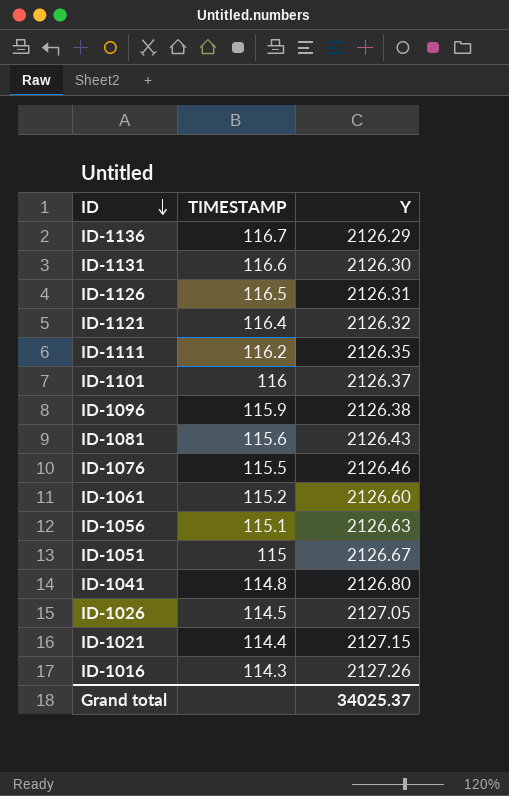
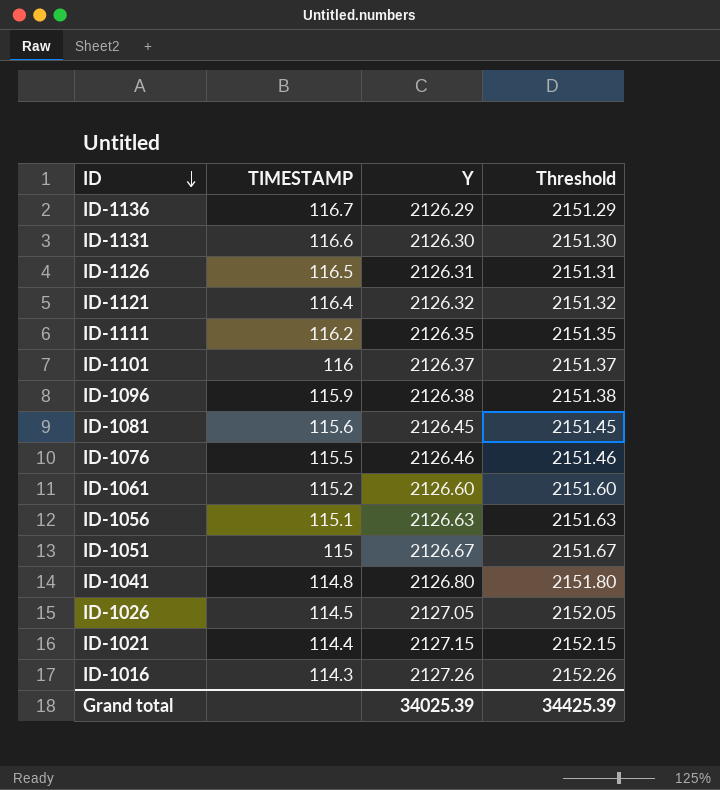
column Threshold | formula: none -> [Y] + 25
ID-1081 | Y: 2126.43 -> 2126.45
Grand total | Y: 34025.37 -> 34025.39

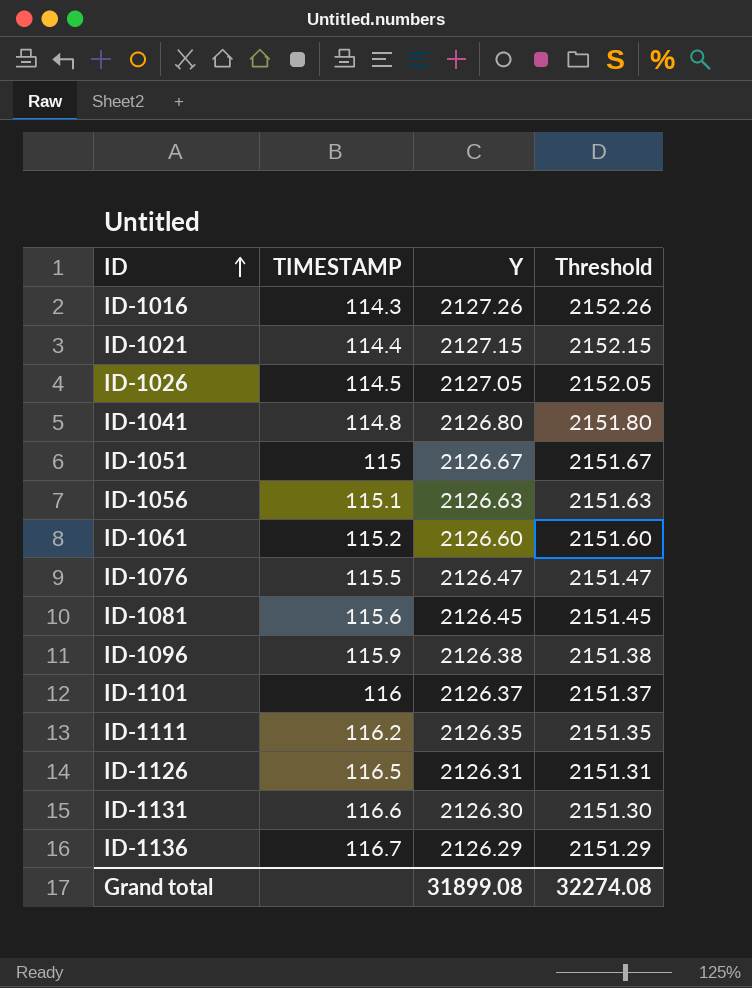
row order: ID descending -> ID ascending
row ID-1121: 116.4 | 2126.32 | 2151.32 -> none
ID-1076 | Y: 2126.46 -> 2126.47
ID-1076 | Threshold: 2151.46 -> 2151.47
Grand total | Y: 34025.39 -> 31899.08
Grand total | Threshold: 34425.39 -> 32274.08

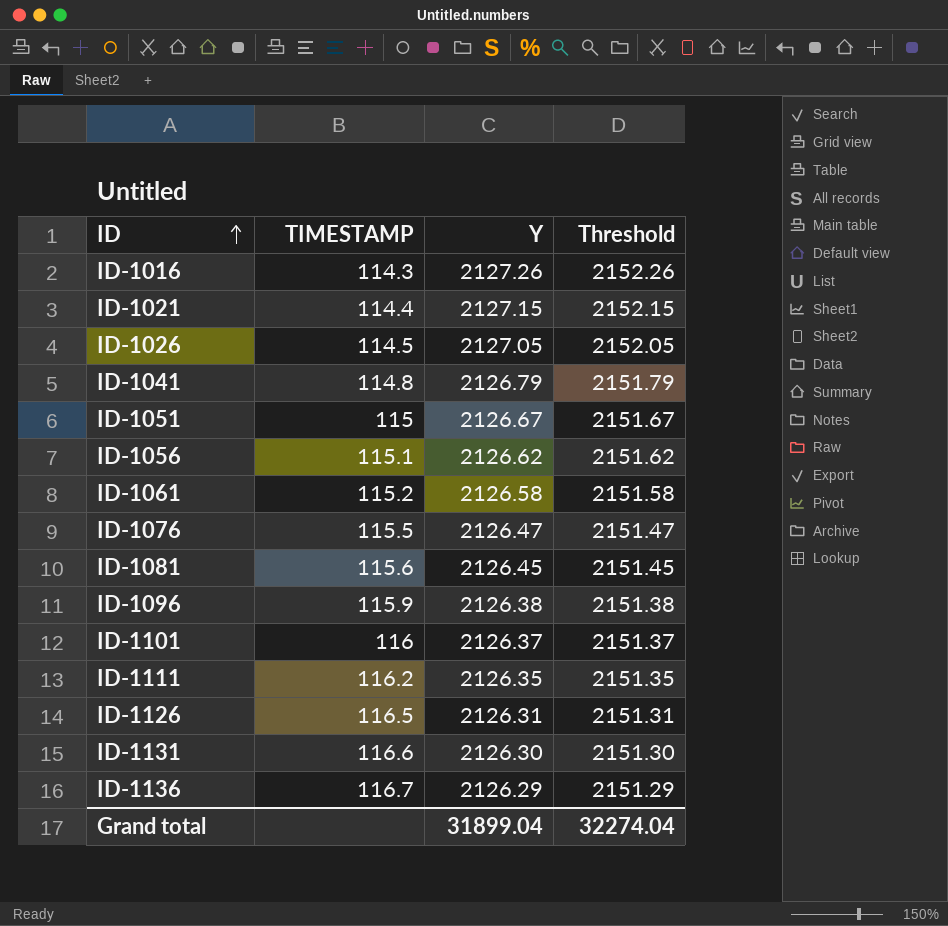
ID-1041 | Y: 2126.80 -> 2126.79
ID-1041 | Threshold: 2151.80 -> 2151.79
ID-1056 | Y: 2126.63 -> 2126.62
ID-1056 | Threshold: 2151.63 -> 2151.62
ID-1061 | Y: 2126.60 -> 2126.58
ID-1061 | Threshold: 2151.60 -> 2151.58
Grand total | Y: 31899.08 -> 31899.04
Grand total | Threshold: 32274.08 -> 32274.04

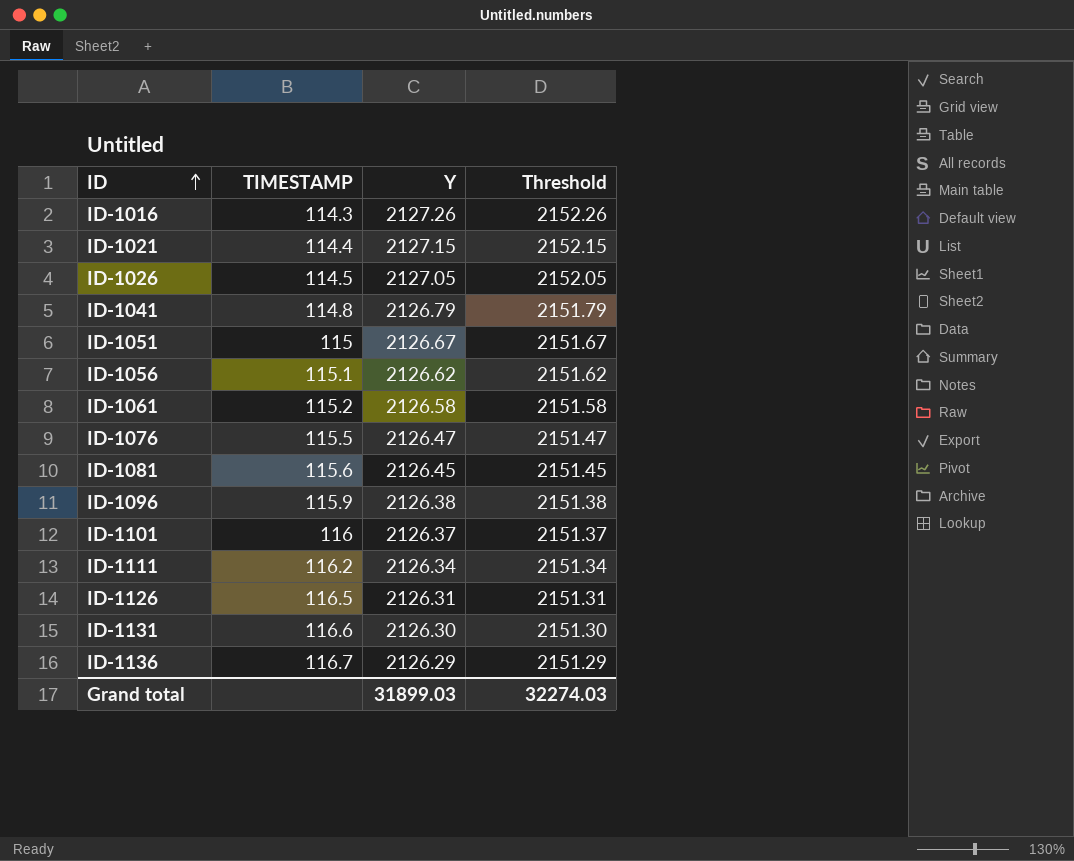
ID-1111 | Y: 2126.35 -> 2126.34
ID-1111 | Threshold: 2151.35 -> 2151.34
Grand total | Y: 31899.04 -> 31899.03
Grand total | Threshold: 32274.04 -> 32274.03

